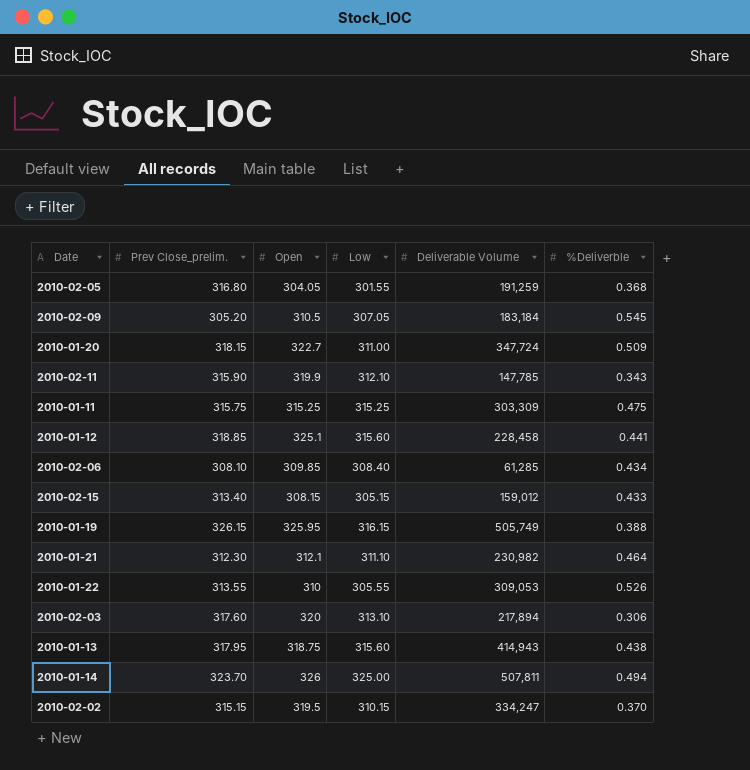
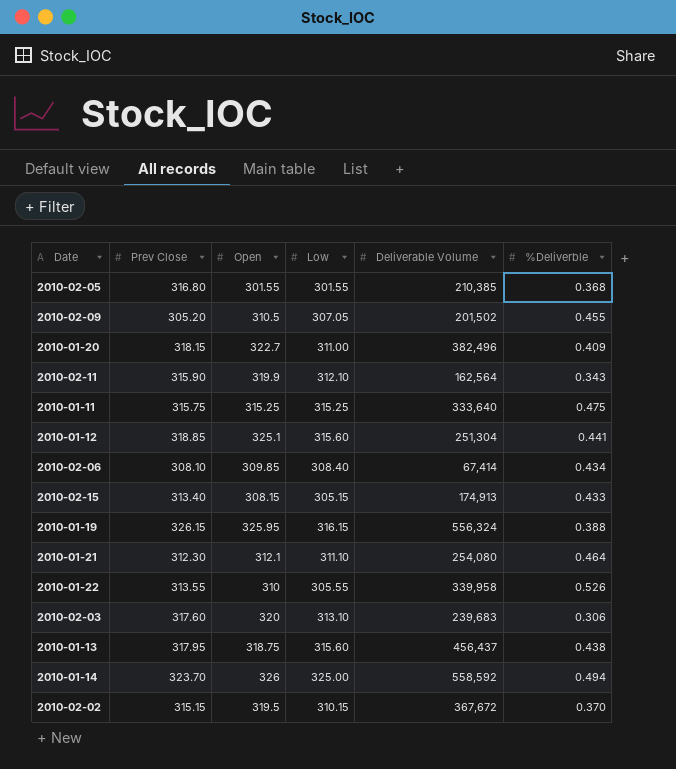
column name: Prev Close_prelim. -> Prev Close
2010-02-05 | Open: 304.05 -> 301.55
2010-02-05 | Deliverable Volume: 191,259 -> 210,385
2010-02-09 | Deliverable Volume: 183,184 -> 201,502
2010-02-09 | %Deliverble: 0.545 -> 0.455
2010-01-20 | Deliverable Volume: 347,724 -> 382,496
2010-01-20 | %Deliverble: 0.509 -> 0.409
2010-02-11 | Deliverable Volume: 147,785 -> 162,564
2010-01-11 | Deliverable Volume: 303,309 -> 333,640
2010-01-12 | Deliverable Volume: 228,458 -> 251,304
2010-02-06 | Deliverable Volume: 61,285 -> 67,414
2010-02-15 | Deliverable Volume: 159,012 -> 174,913
2010-01-19 | Deliverable Volume: 505,749 -> 556,324
2010-01-21 | Deliverable Volume: 230,982 -> 254,080
2010-01-22 | Deliverable Volume: 309,053 -> 339,958
2010-02-03 | Deliverable Volume: 217,894 -> 239,683
2010-01-13 | Deliverable Volume: 414,943 -> 456,437
2010-01-14 | Deliverable Volume: 507,811 -> 558,592
2010-02-02 | Deliverable Volume: 334,247 -> 367,672

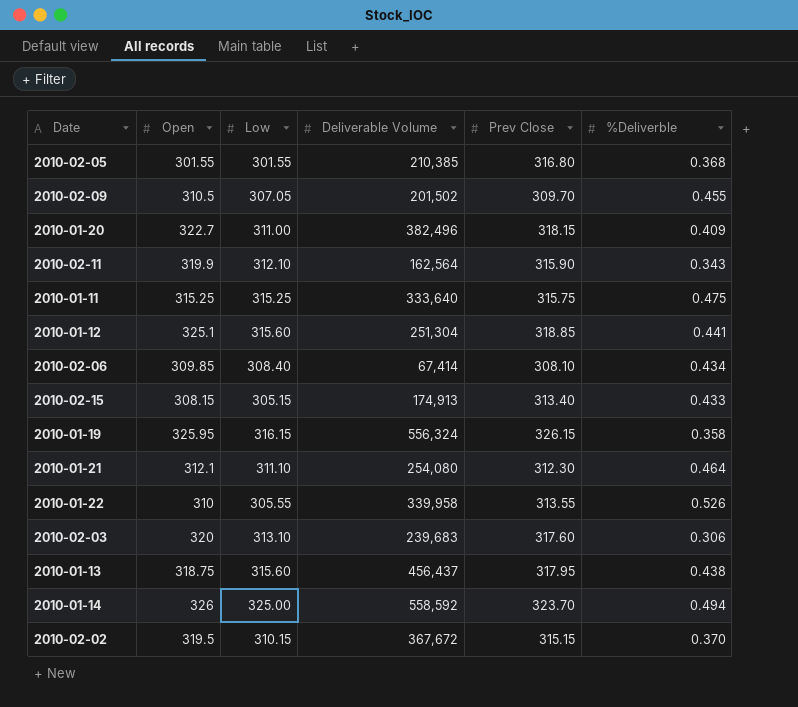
column Prev Close | position: 2 -> 5
2010-02-09 | Prev Close: 305.20 -> 309.70
2010-01-19 | %Deliverble: 0.388 -> 0.358

